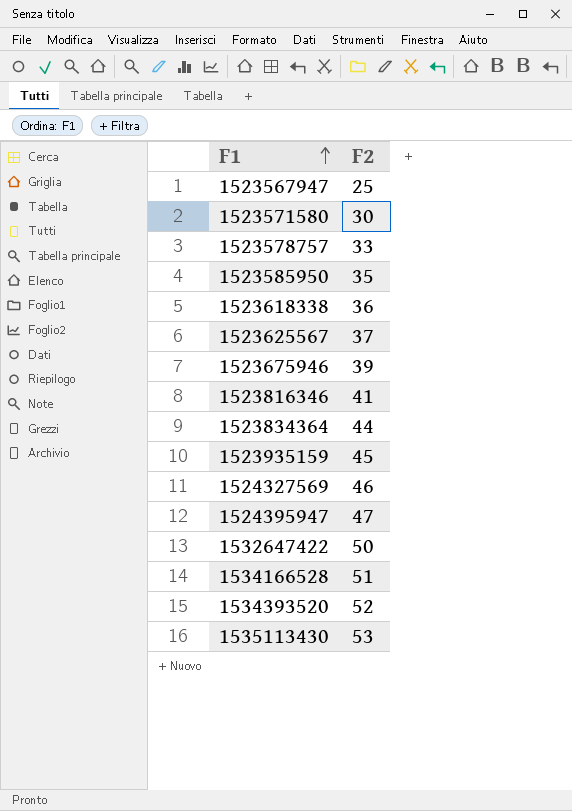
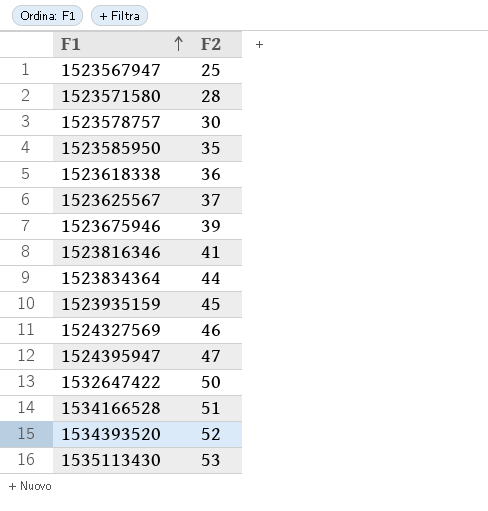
1523571580 | F2: 30 -> 28
1523578757 | F2: 33 -> 30

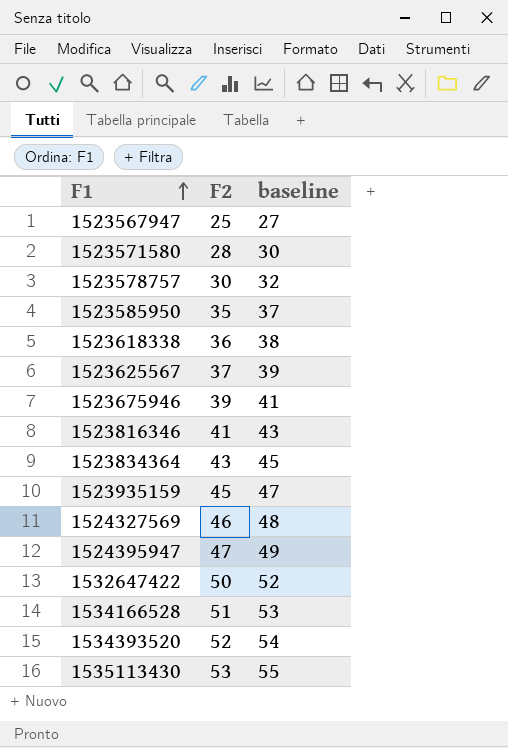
column baseline | formula: none -> [F2] + 2
1523834364 | F2: 44 -> 43

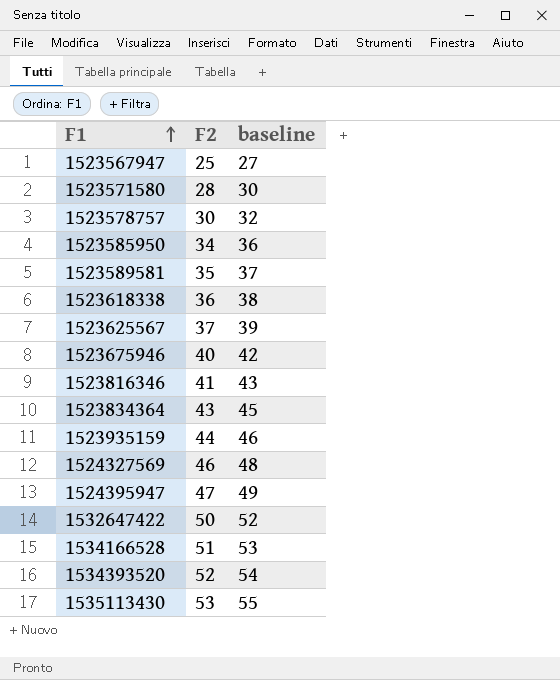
1523585950 | F2: 35 -> 34
1523585950 | baseline: 37 -> 36
row 1523589581: none -> 35 | 37
1523675946 | F2: 39 -> 40
1523675946 | baseline: 41 -> 42
1523935159 | F2: 45 -> 44
1523935159 | baseline: 47 -> 46

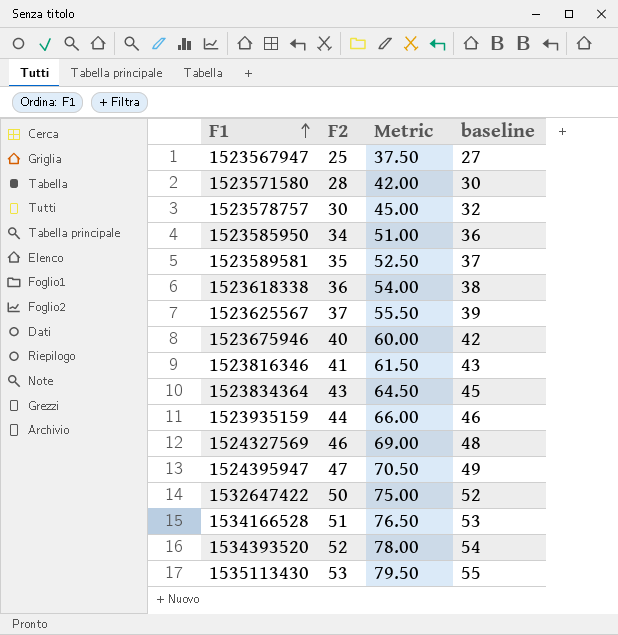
column Metric | formula: none -> [F2] * 1.5

